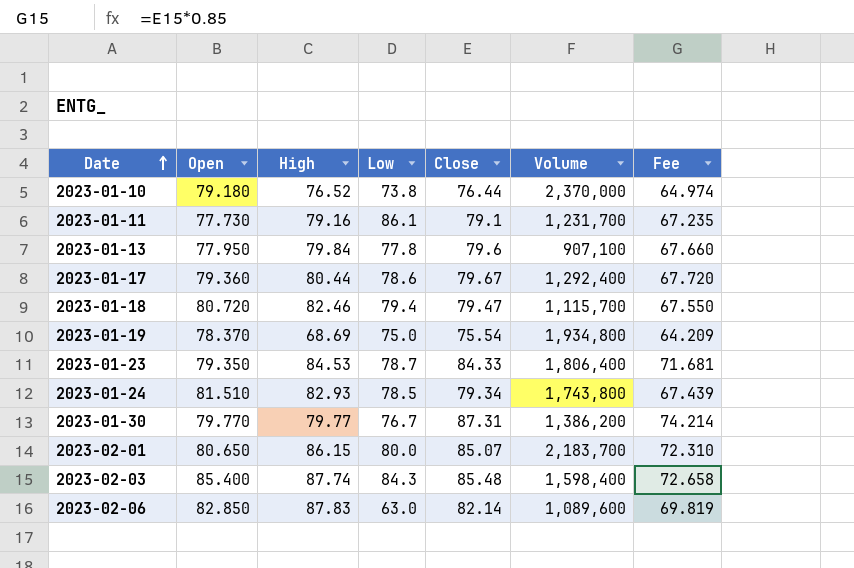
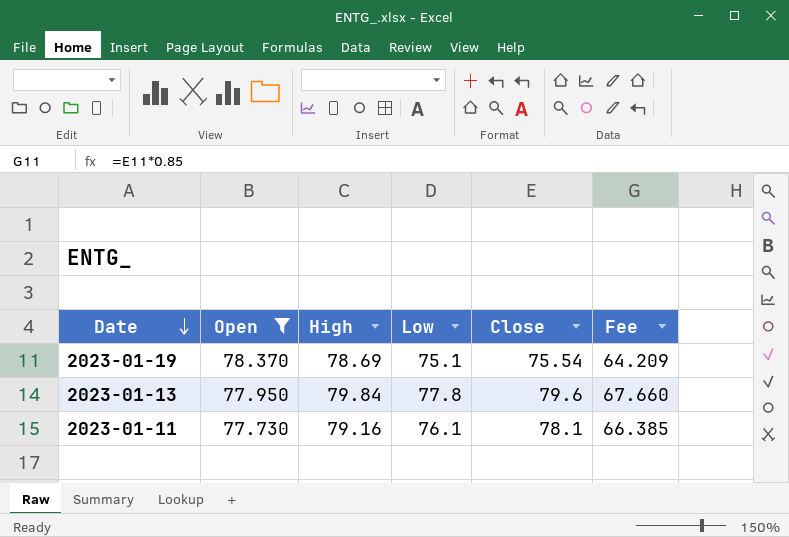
filter: none -> Open <= 78.370
row order: Date ascending -> Date descending
column Volume | position: 6 -> none
2023-01-19 | High: 68.69 -> 78.69
2023-01-19 | Low: 75.0 -> 75.1
2023-01-11 | Low: 86.1 -> 76.1
2023-01-11 | Close: 79.1 -> 78.1
2023-01-11 | Fee: 67.235 -> 66.385

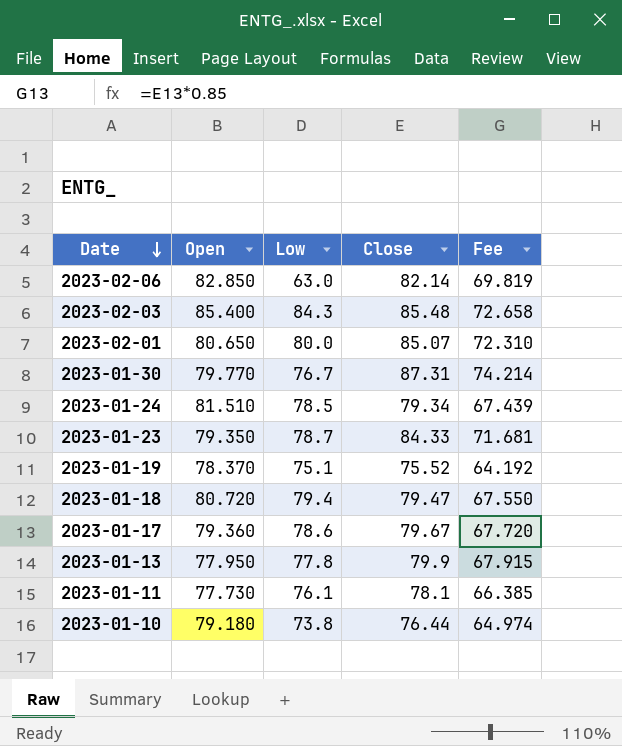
filter: Open <= 78.370 -> none
column High | position: 3 -> none
2023-01-19 | Close: 75.54 -> 75.52
2023-01-19 | Fee: 64.209 -> 64.192
2023-01-13 | Close: 79.6 -> 79.9
2023-01-13 | Fee: 67.660 -> 67.915

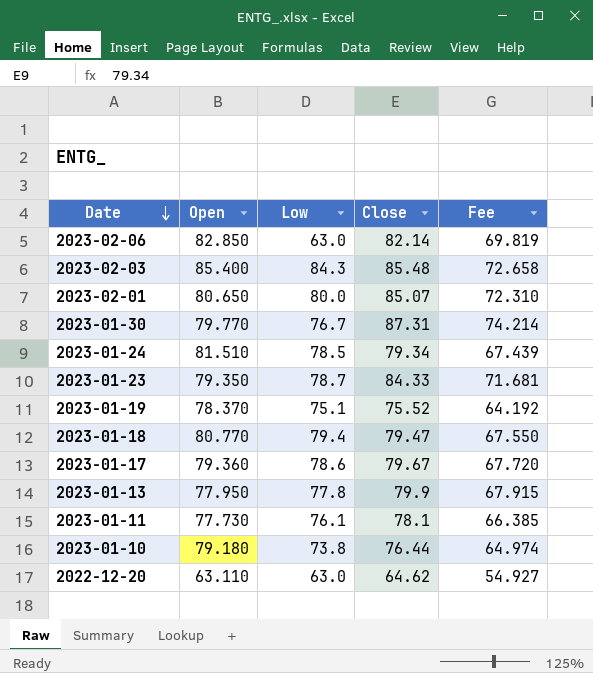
2023-01-18 | Open: 80.720 -> 80.770
row 2022-12-20: none -> 63.110 | 63.0 | 64.62 | 54.927

